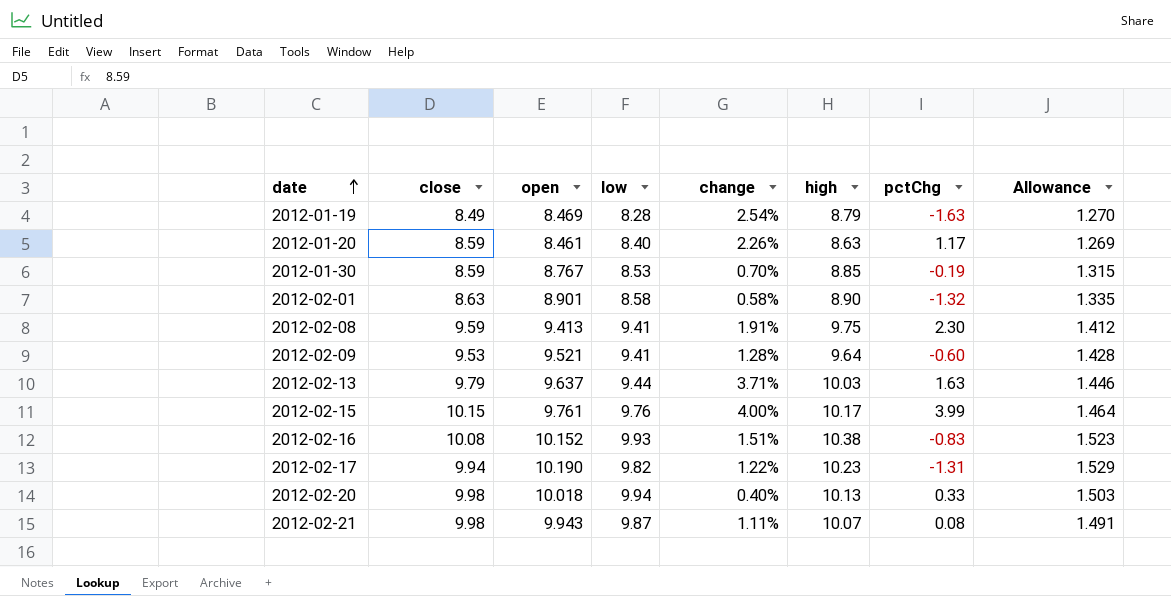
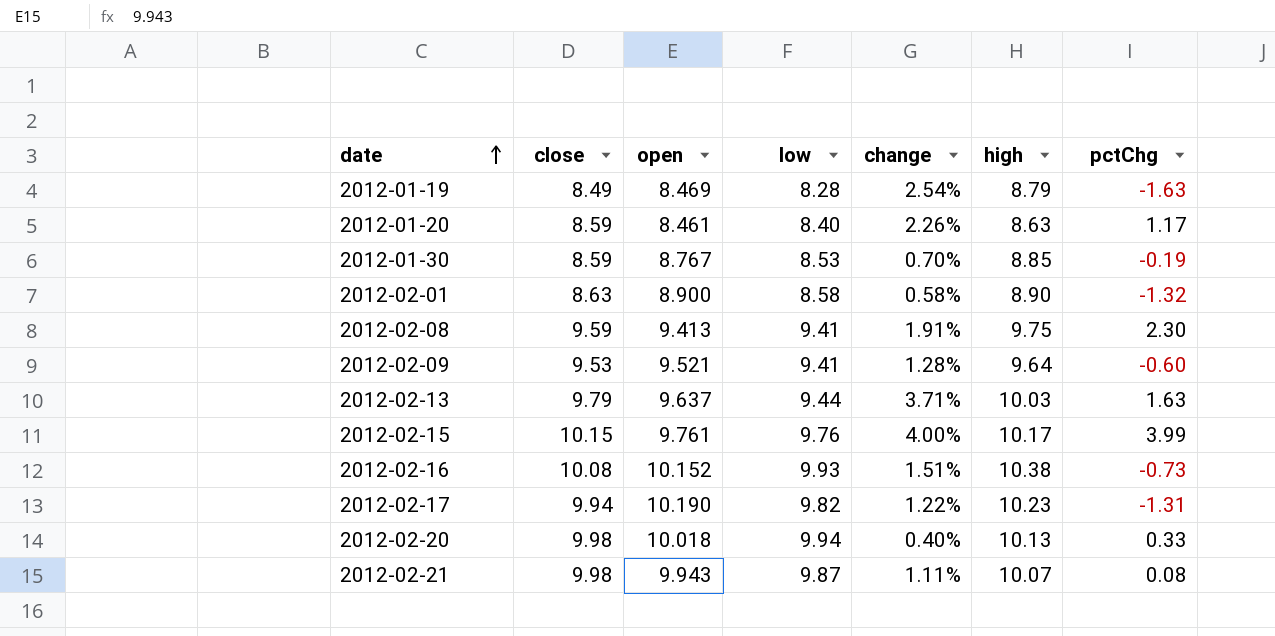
column Allowance | formula: [open] * 0.15 -> none
2012-02-01 | open: 8.901 -> 8.900
2012-02-16 | pctChg: -0.83 -> -0.73

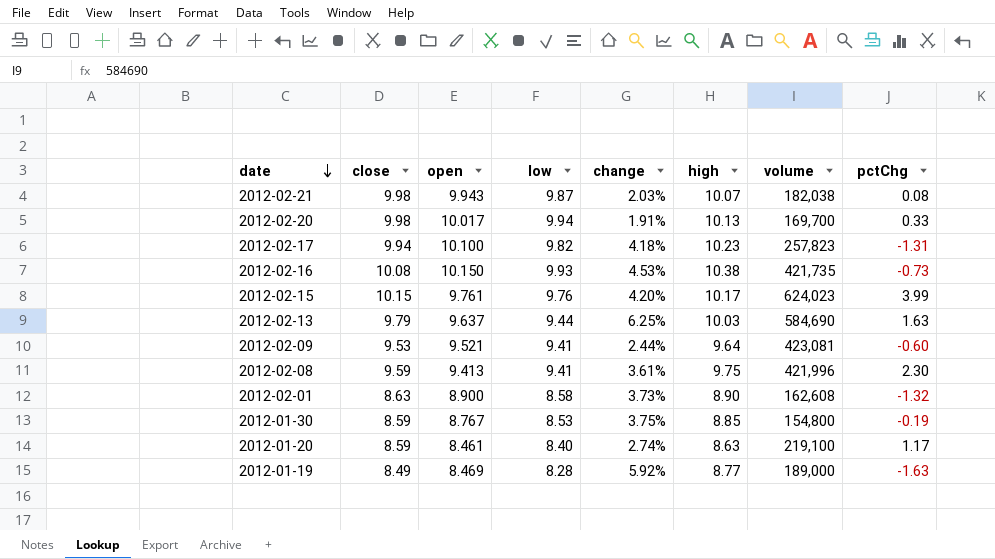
row order: date ascending -> date descending
column change | formula: ([close] - [low]) / [low] -> ([high] - [low]) / [low]
column volume | position: none -> 7
2012-02-20 | open: 10.018 -> 10.017
2012-02-17 | open: 10.190 -> 10.100
2012-02-16 | open: 10.152 -> 10.150
2012-01-19 | high: 8.79 -> 8.77

